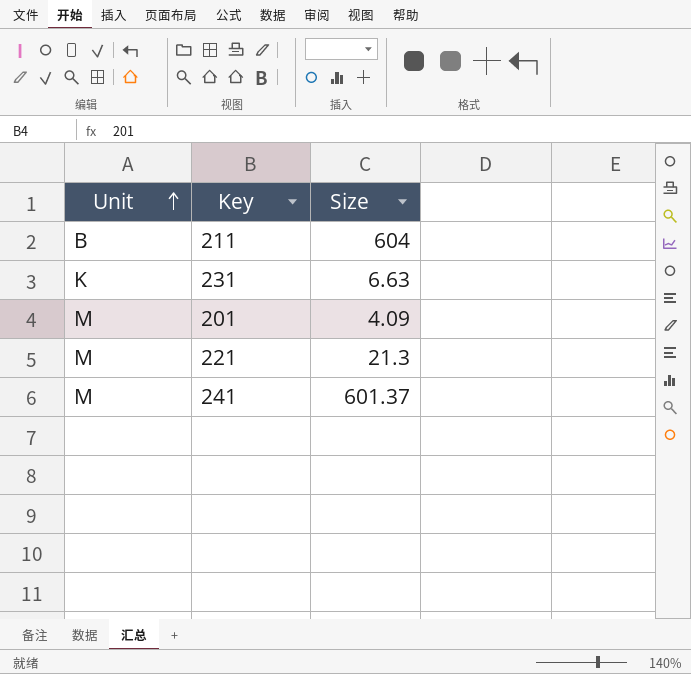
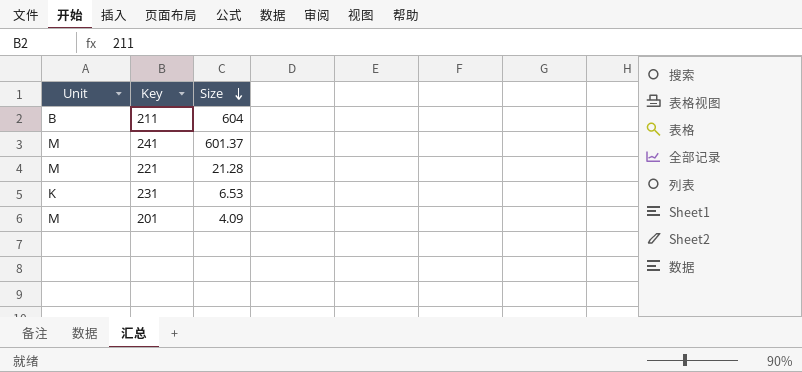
row order: Unit ascending -> Size descending
221 | Size: 21.3 -> 21.28
231 | Size: 6.63 -> 6.53

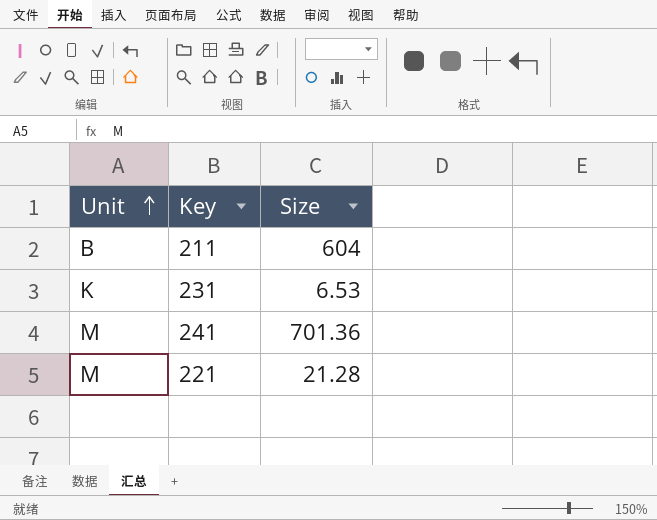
row order: Size descending -> Unit ascending
row 201: M | 4.09 -> none
241 | Size: 601.37 -> 701.36

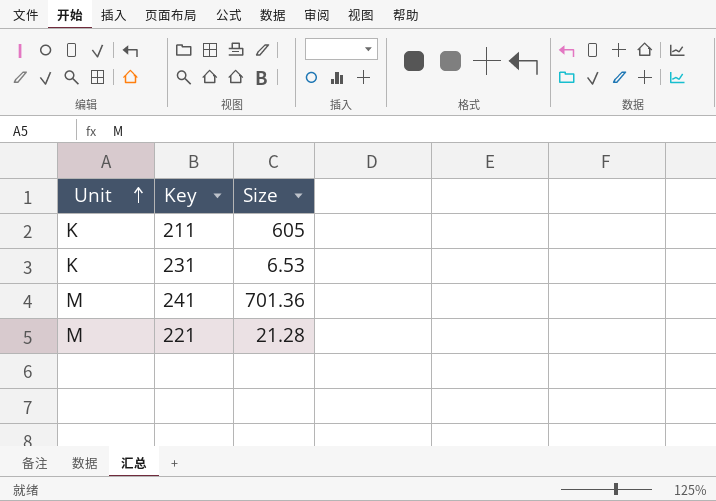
211 | Unit: B -> K
211 | Size: 604 -> 605

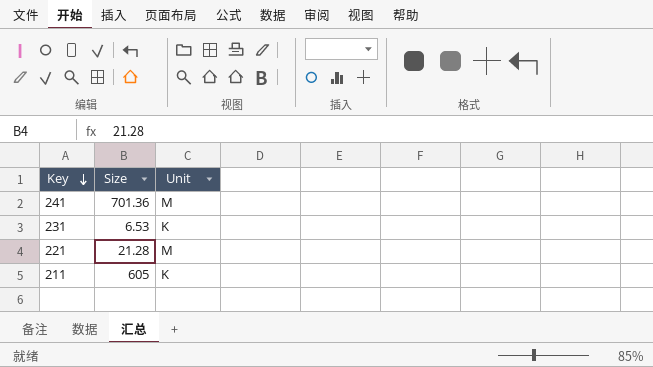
row order: Unit ascending -> Key descending
column Unit | position: 1 -> 3

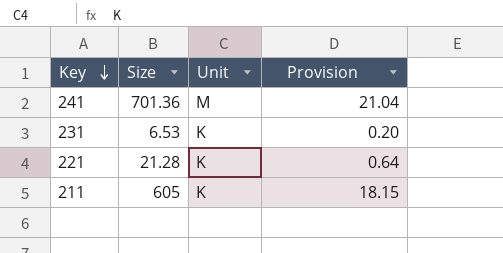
column Provision | formula: none -> [Size] * 0.03
221 | Unit: M -> K

